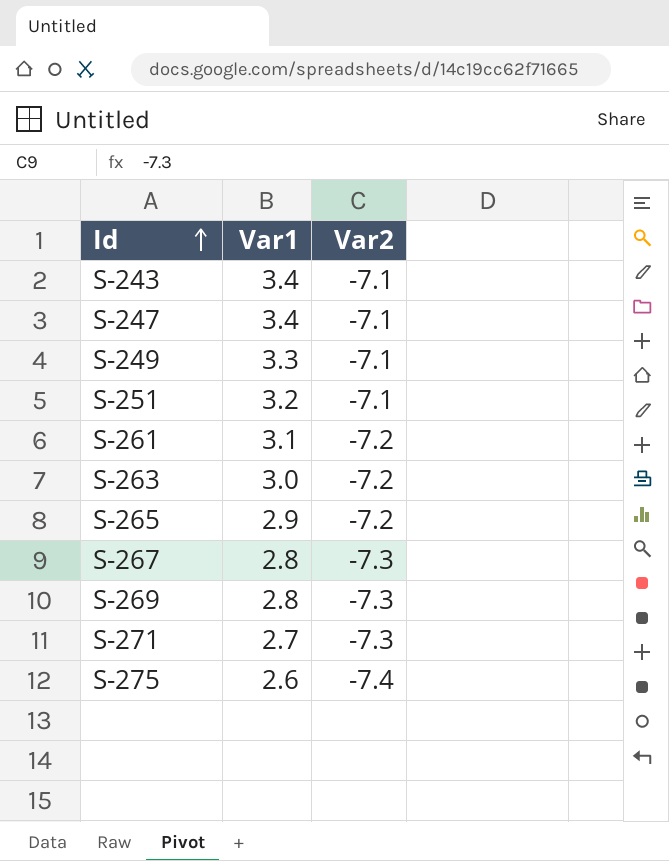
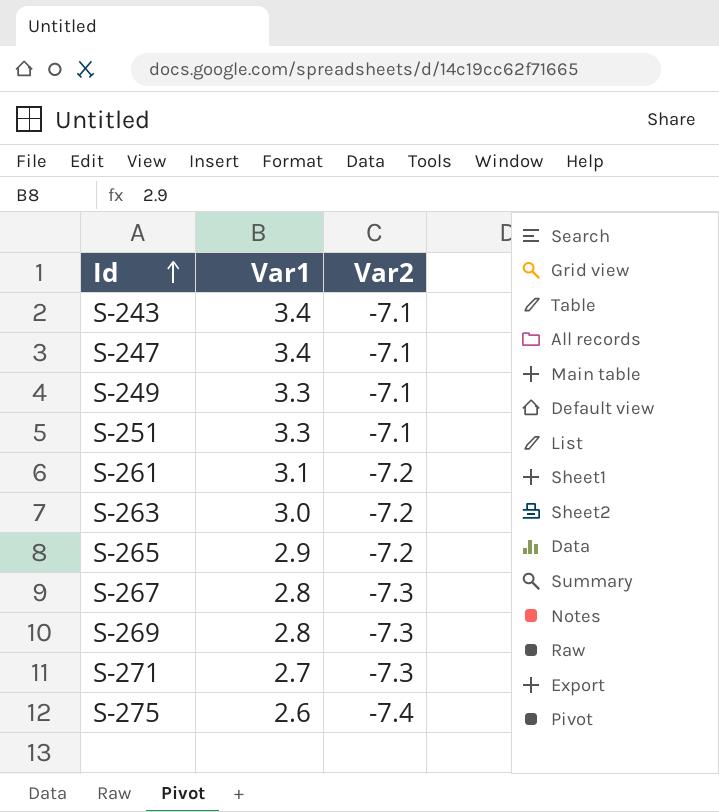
S-251 | Var1: 3.2 -> 3.3

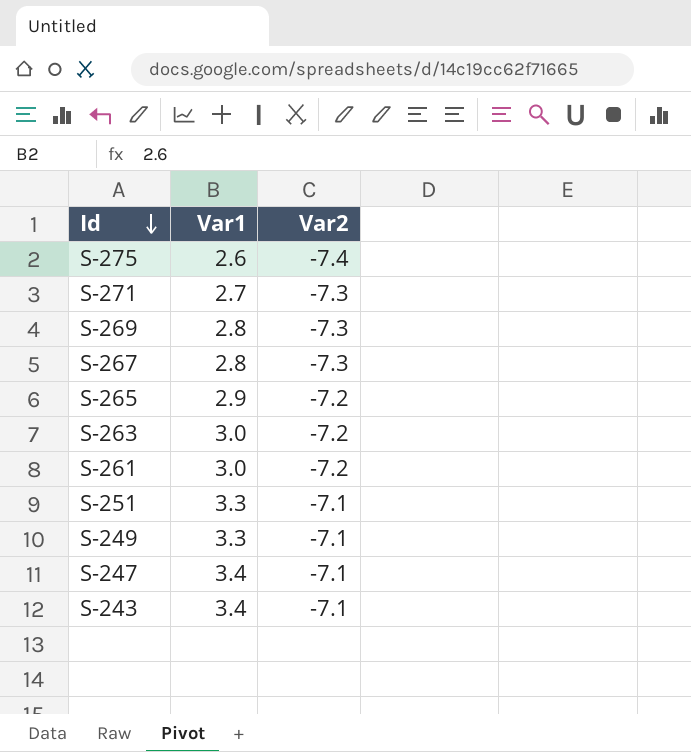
row order: Id ascending -> Id descending
S-261 | Var1: 3.1 -> 3.0

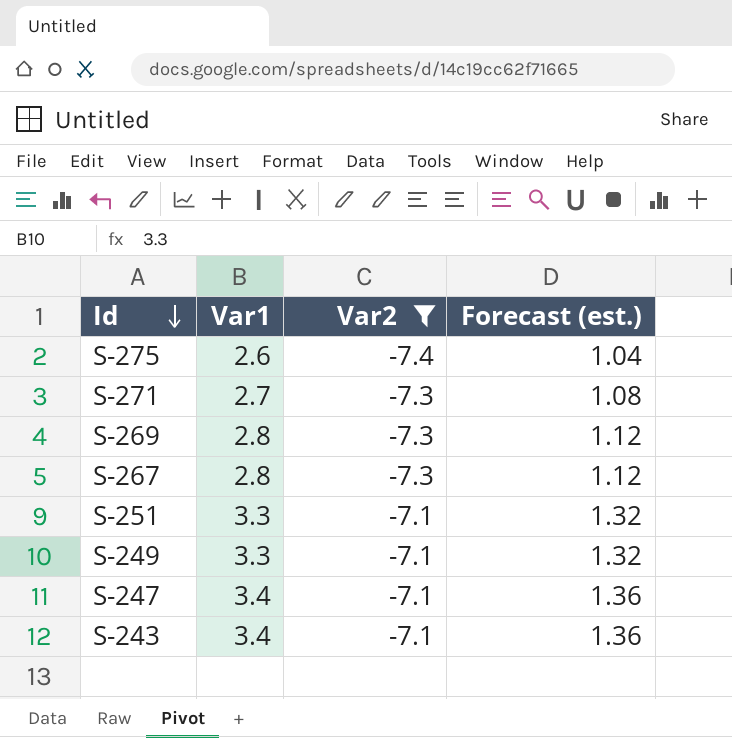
filter: none -> Var2 != -7.2
column Forecast (est.) | formula: none -> [Var1] * 0.4

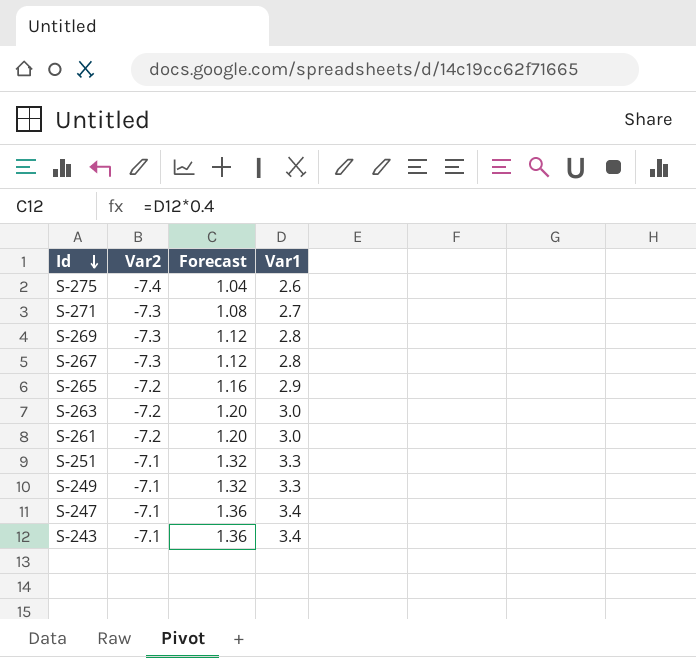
filter: Var2 != -7.2 -> none
column name: Forecast (est.) -> Forecast
column Var1 | position: 2 -> 4

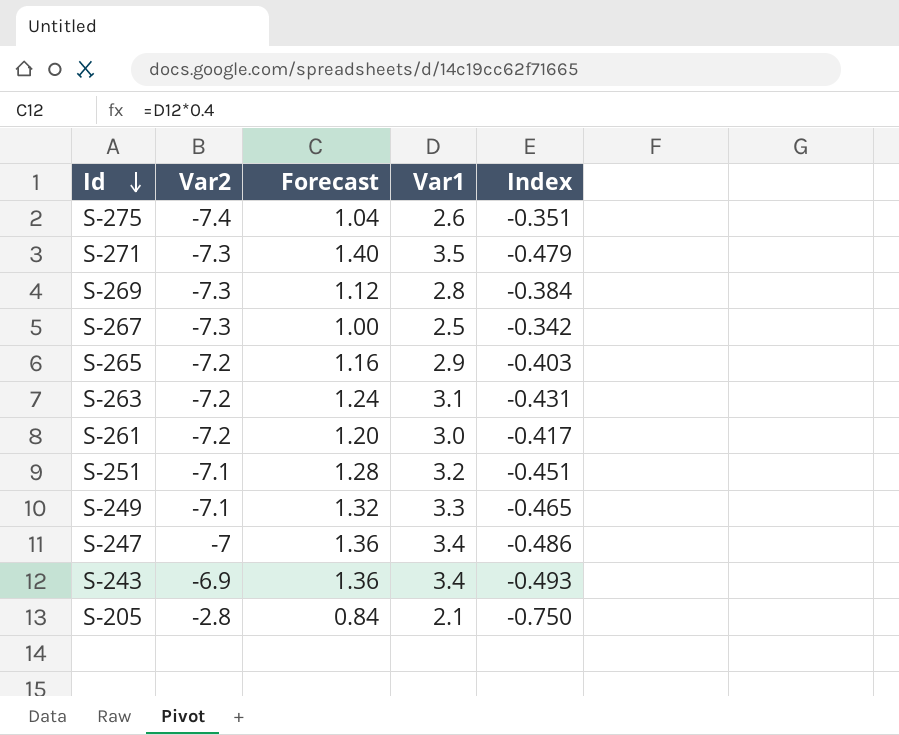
column Index | formula: none -> [Var1] / [Var2]
S-271 | Forecast: 1.08 -> 1.40
S-271 | Var1: 2.7 -> 3.5
S-267 | Forecast: 1.12 -> 1.00
S-267 | Var1: 2.8 -> 2.5
S-263 | Forecast: 1.20 -> 1.24
S-263 | Var1: 3.0 -> 3.1
S-251 | Forecast: 1.32 -> 1.28
S-251 | Var1: 3.3 -> 3.2
S-247 | Var2: -7.1 -> -7
S-243 | Var2: -7.1 -> -6.9
row S-205: none -> -2.8 | 0.84 | 2.1 | -0.750

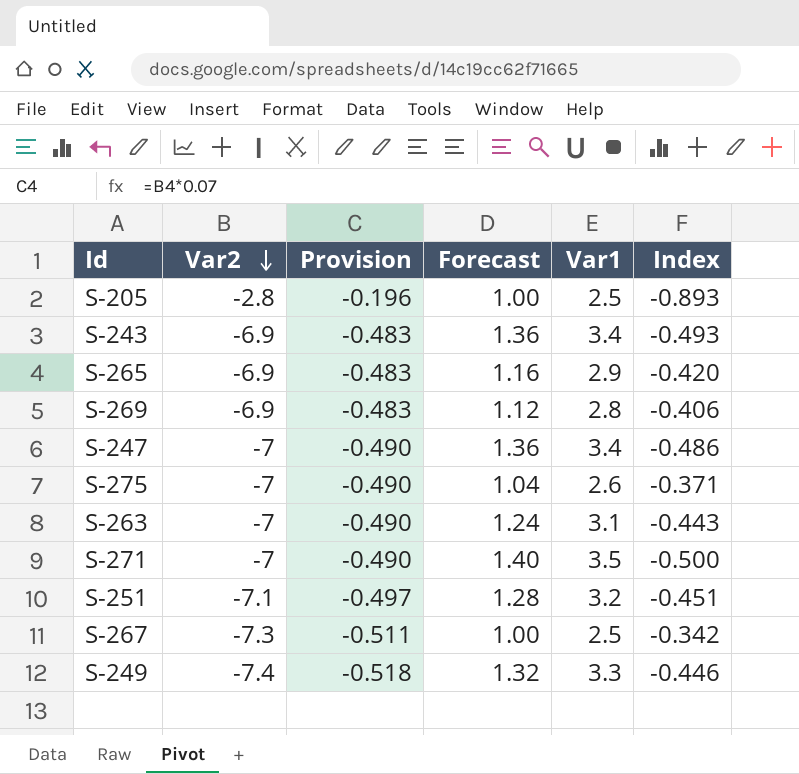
row order: Id descending -> Var2 descending
column Provision | formula: none -> [Var2] * 0.07
row S-261: -7.2 | 1.20 | 3.0 | -0.417 -> none
S-205 | Forecast: 0.84 -> 1.00
S-205 | Var1: 2.1 -> 2.5
S-205 | Index: -0.750 -> -0.893
S-265 | Var2: -7.2 -> -6.9
S-265 | Index: -0.403 -> -0.420
S-269 | Var2: -7.3 -> -6.9
S-269 | Index: -0.384 -> -0.406
S-275 | Var2: -7.4 -> -7
S-275 | Index: -0.351 -> -0.371
S-263 | Var2: -7.2 -> -7
S-263 | Index: -0.431 -> -0.443
S-271 | Var2: -7.3 -> -7
S-271 | Index: -0.479 -> -0.500
S-249 | Var2: -7.1 -> -7.4
S-249 | Index: -0.465 -> -0.446

